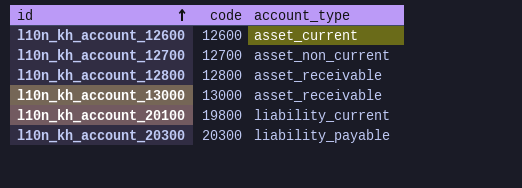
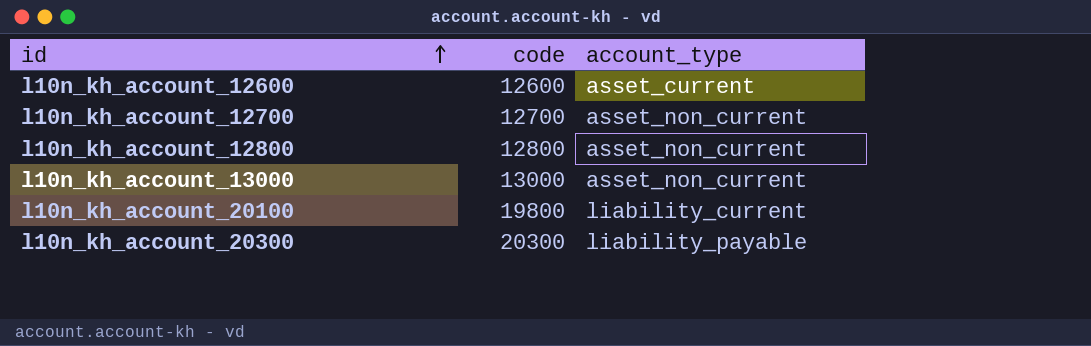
l10n_kh_account_12800 | account_type: asset_receivable -> asset_non_current
l10n_kh_account_13000 | account_type: asset_receivable -> asset_non_current

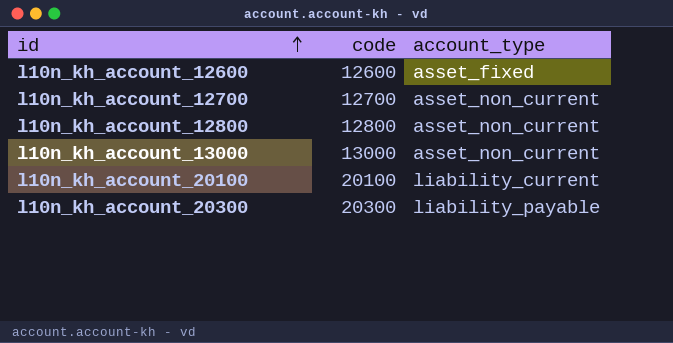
l10n_kh_account_12600 | account_type: asset_current -> asset_fixed
l10n_kh_account_20100 | code: 19800 -> 20100

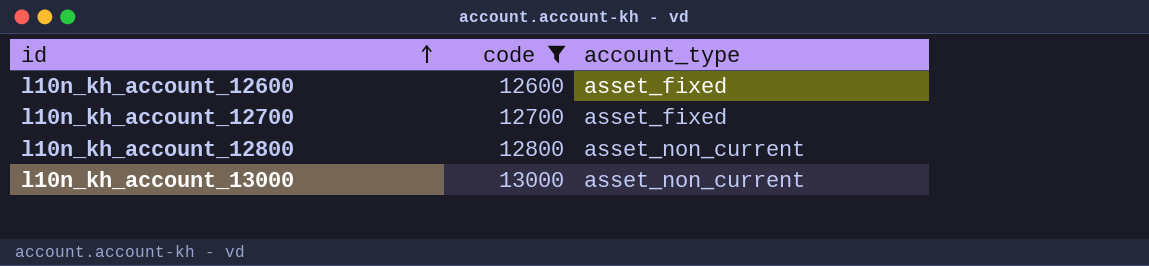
filter: none -> code <= 13000
l10n_kh_account_12700 | account_type: asset_non_current -> asset_fixed

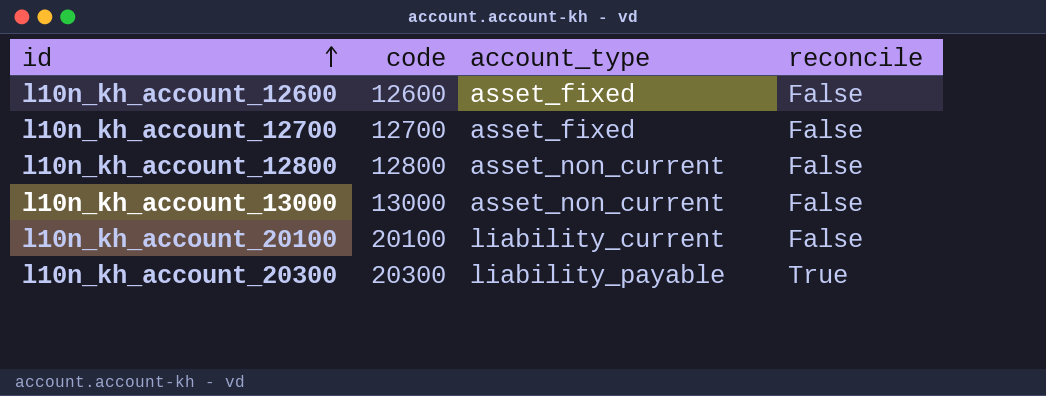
filter: code <= 13000 -> none
column reconcile | position: none -> 4

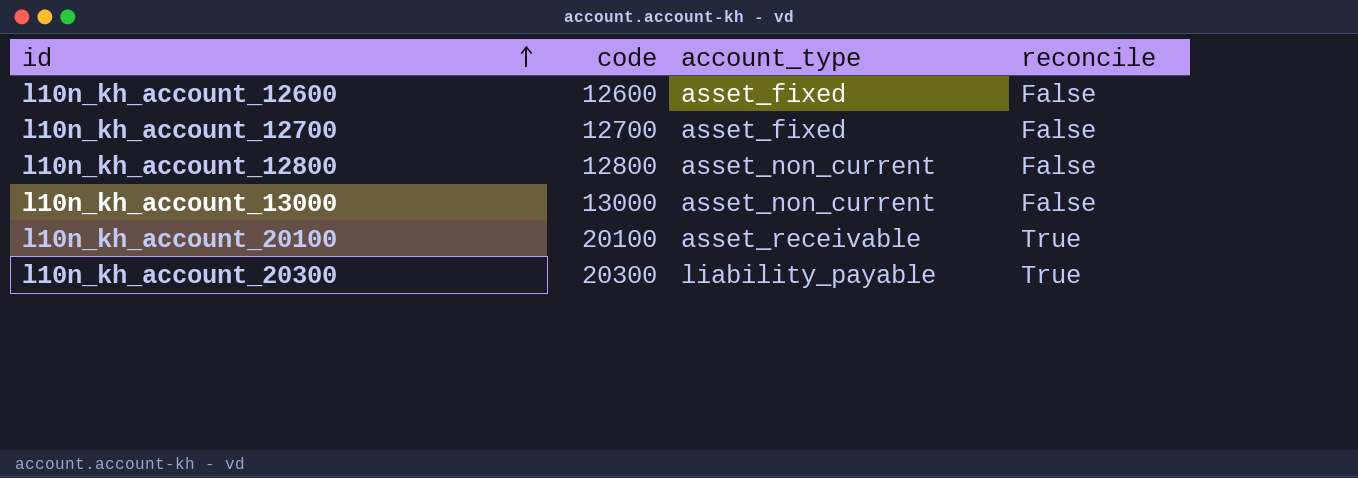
l10n_kh_account_20100 | account_type: liability_current -> asset_receivable
l10n_kh_account_20100 | reconcile: False -> True

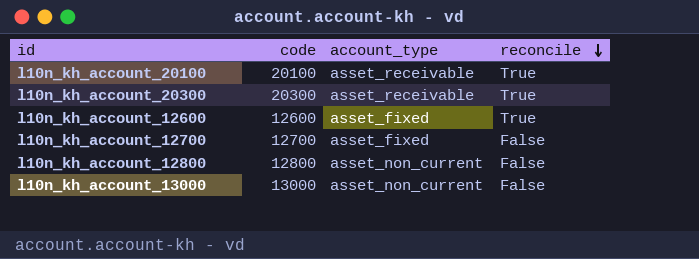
row order: id ascending -> reconcile descending
l10n_kh_account_20300 | account_type: liability_payable -> asset_receivable
l10n_kh_account_12600 | reconcile: False -> True

